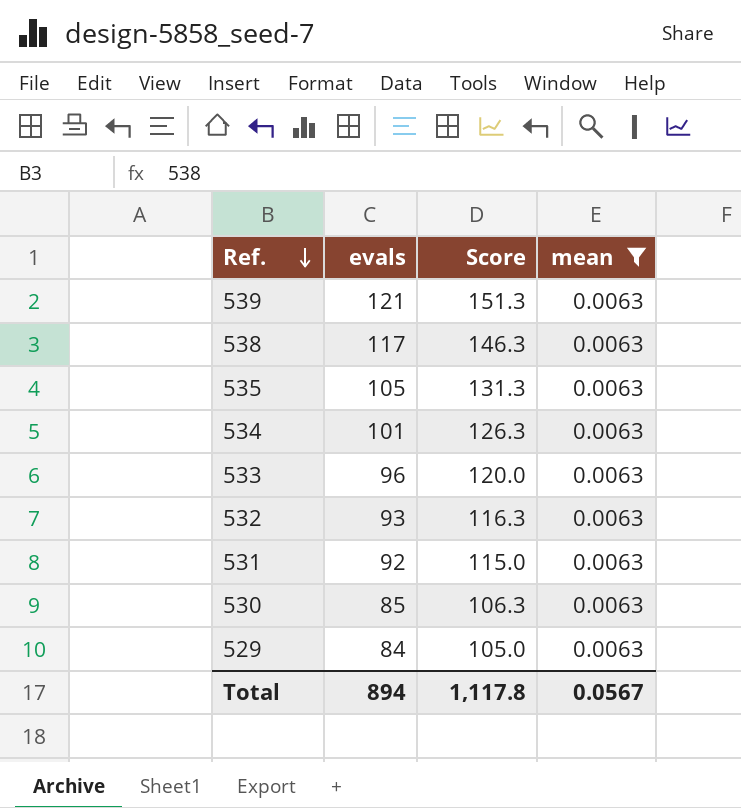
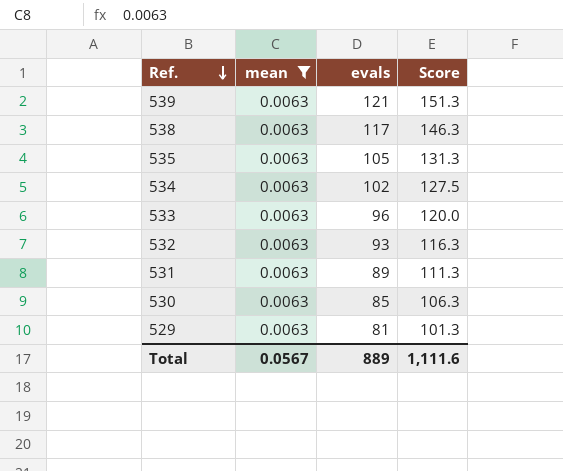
column mean | position: 4 -> 2
534 | evals: 101 -> 102
534 | Score: 126.3 -> 127.5
531 | evals: 92 -> 89
531 | Score: 115.0 -> 111.3
529 | evals: 84 -> 81
529 | Score: 105.0 -> 101.3
Total | evals: 894 -> 889
Total | Score: 1,117.8 -> 1,111.6

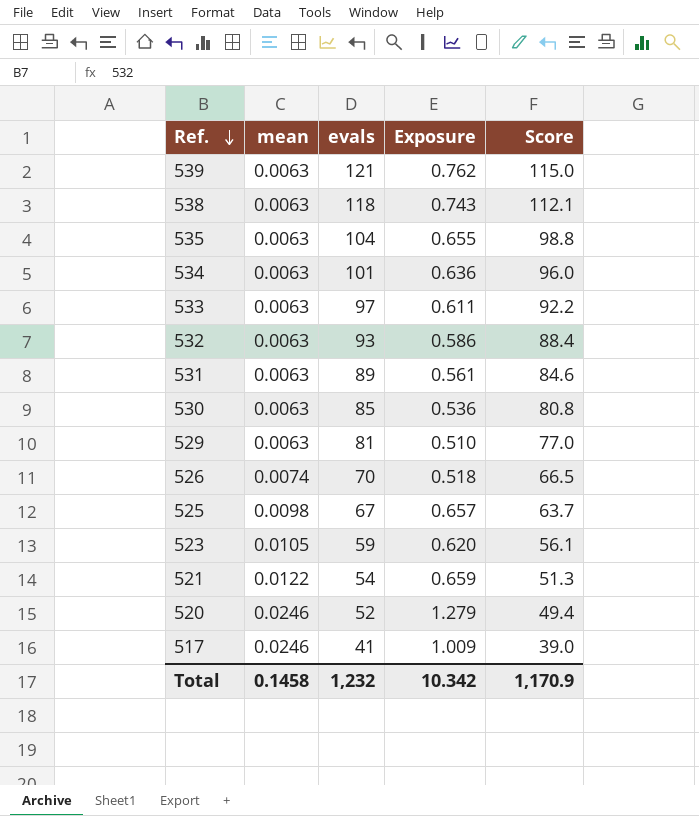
filter: mean = 0.0063 -> none
column Exposure | formula: none -> [mean] * [evals]
column Score | formula: [evals] * 1.25 -> [evals] * 0.95
538 | evals: 117 -> 118
535 | evals: 105 -> 104
534 | evals: 102 -> 101
533 | evals: 96 -> 97
Total | mean: 0.0567 -> 0.1458
Total | evals: 889 -> 1,232
Total | Score: 1,111.6 -> 1,170.9

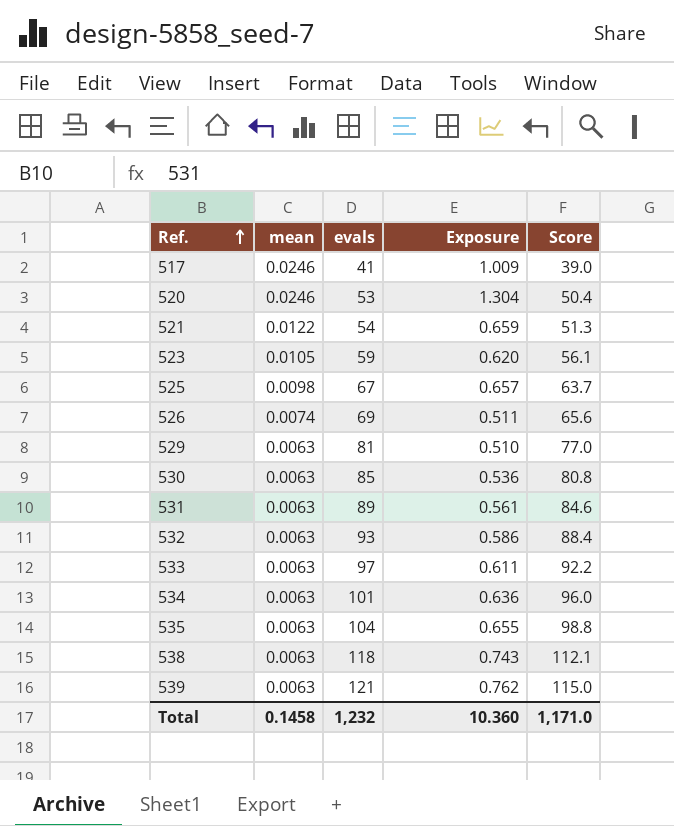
row order: Ref. descending -> Ref. ascending
520 | evals: 52 -> 53
520 | Exposure: 1.279 -> 1.304
520 | Score: 49.4 -> 50.4
526 | evals: 70 -> 69
526 | Exposure: 0.518 -> 0.511
526 | Score: 66.5 -> 65.6
Total | Exposure: 10.342 -> 10.360
Total | Score: 1,170.9 -> 1,171.0

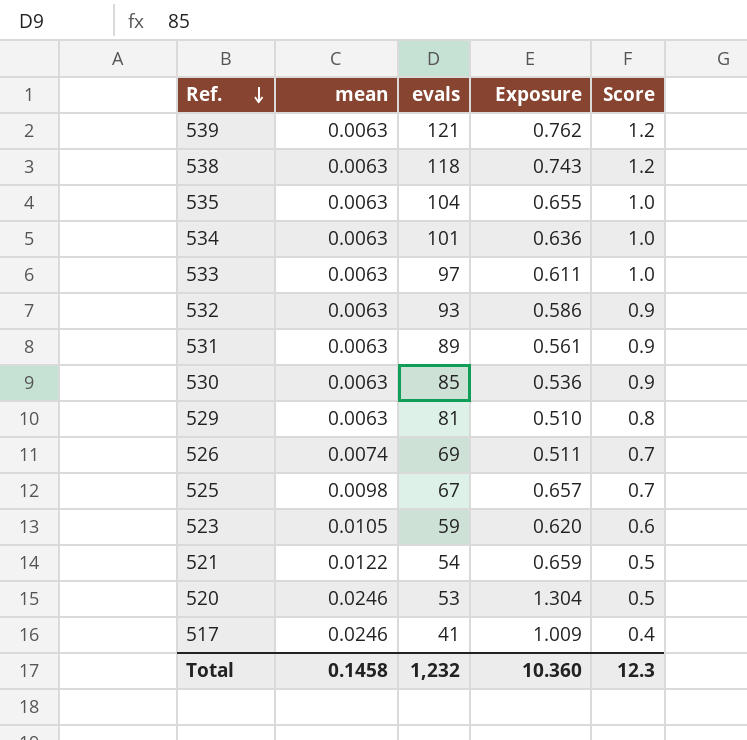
row order: Ref. ascending -> Ref. descending
column Score | formula: [evals] * 0.95 -> [evals] * 0.01
Total | Score: 1,171.0 -> 12.3

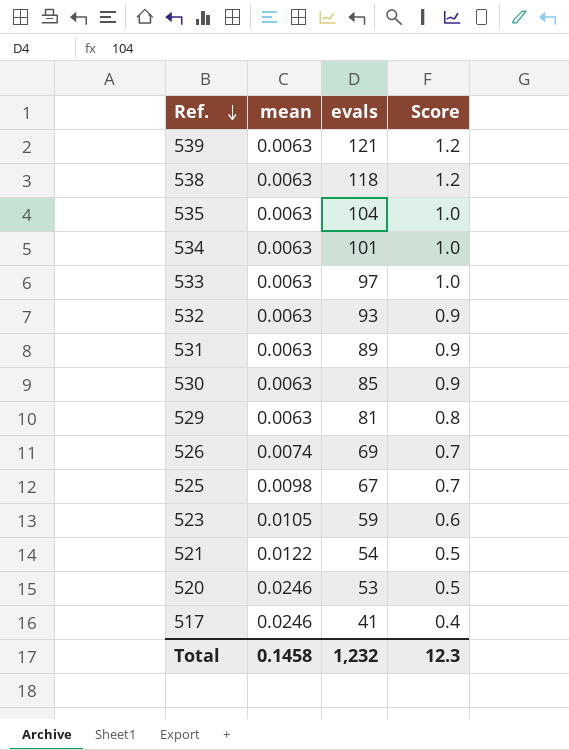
column Exposure | formula: [mean] * [evals] -> none

